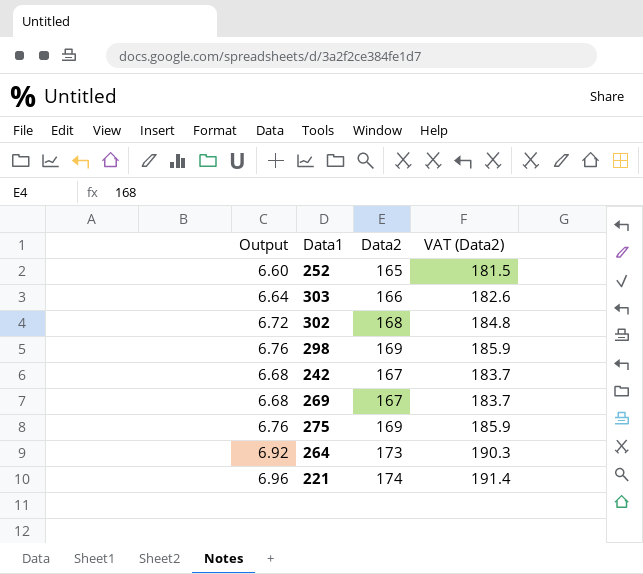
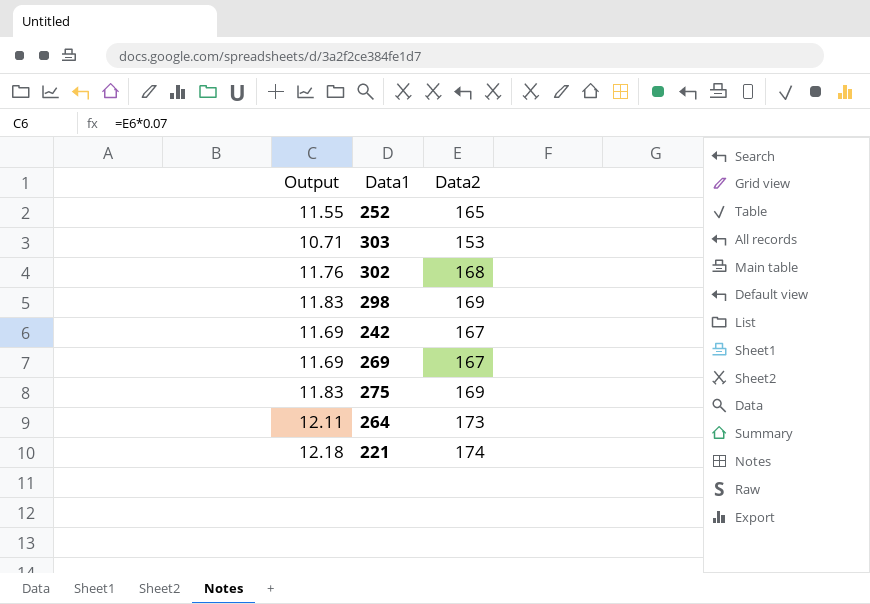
column VAT (Data2) | formula: [Data2] * 1.1 -> none
column Output | formula: [Data2] * 0.04 -> [Data2] * 0.07
303 | Data2: 166 -> 153

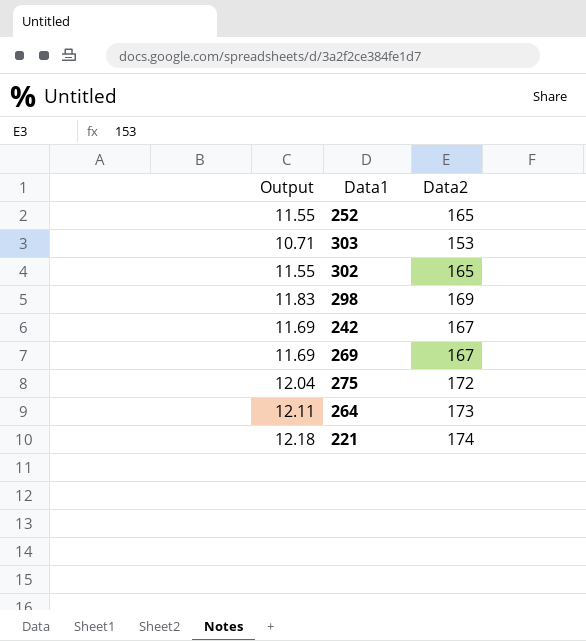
302 | Output: 11.76 -> 11.55
302 | Data2: 168 -> 165
275 | Output: 11.83 -> 12.04
275 | Data2: 169 -> 172

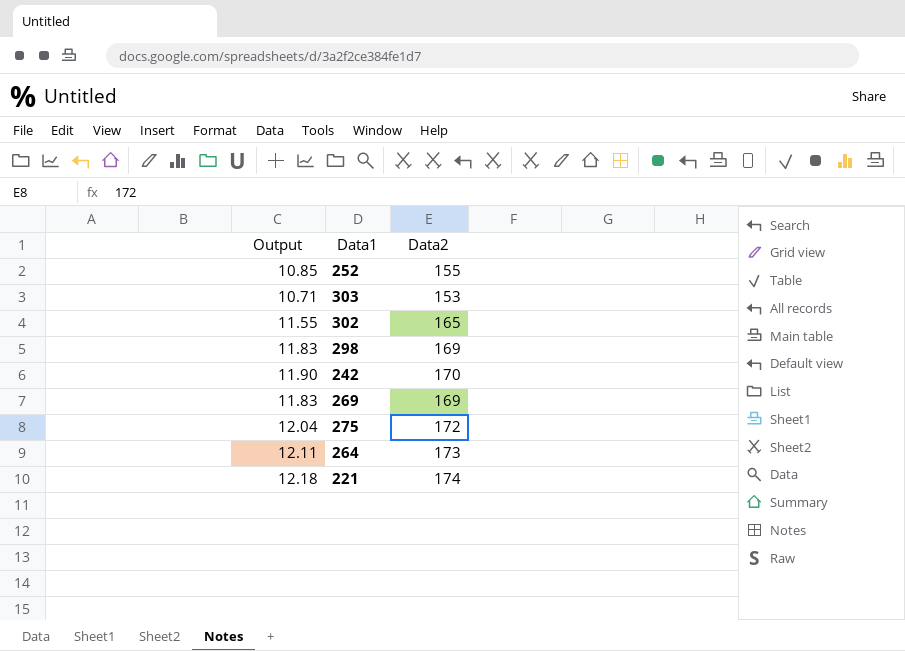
252 | Output: 11.55 -> 10.85
252 | Data2: 165 -> 155
242 | Output: 11.69 -> 11.90
242 | Data2: 167 -> 170
269 | Output: 11.69 -> 11.83
269 | Data2: 167 -> 169

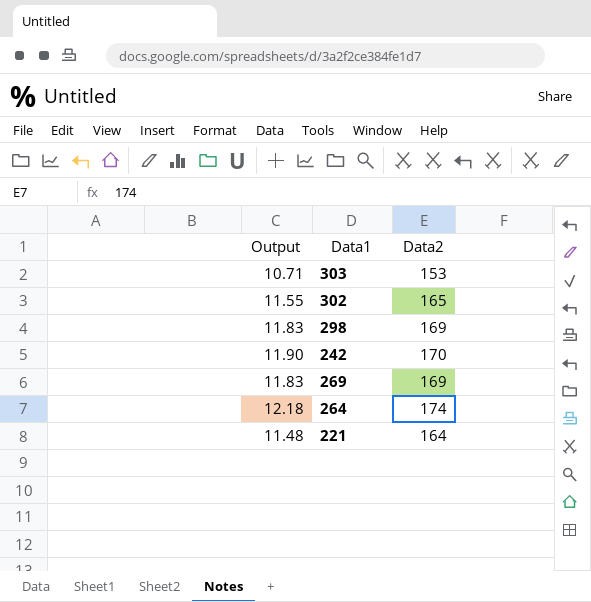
row 252: 10.85 | 155 -> none
row 275: 12.04 | 172 -> none
264 | Output: 12.11 -> 12.18
264 | Data2: 173 -> 174
221 | Output: 12.18 -> 11.48
221 | Data2: 174 -> 164

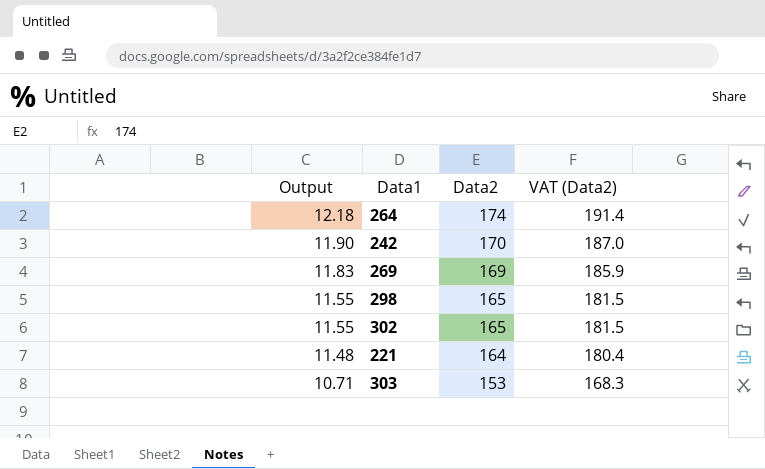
row order: none -> Output descending
column VAT (Data2) | formula: none -> [Data2] * 1.1
298 | Output: 11.83 -> 11.55
298 | Data2: 169 -> 165

